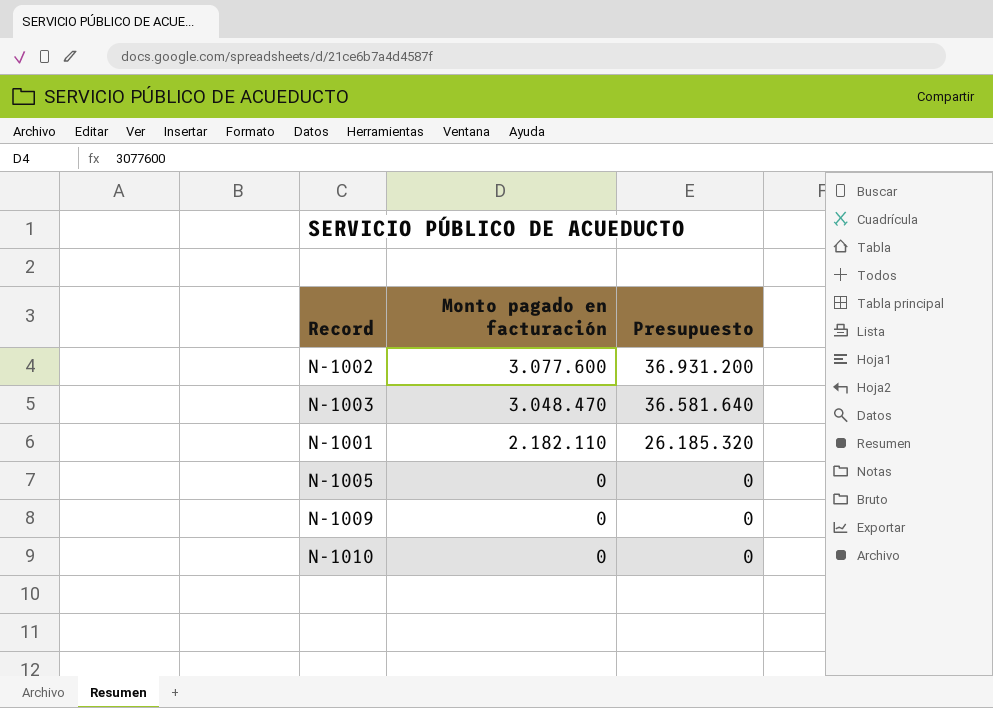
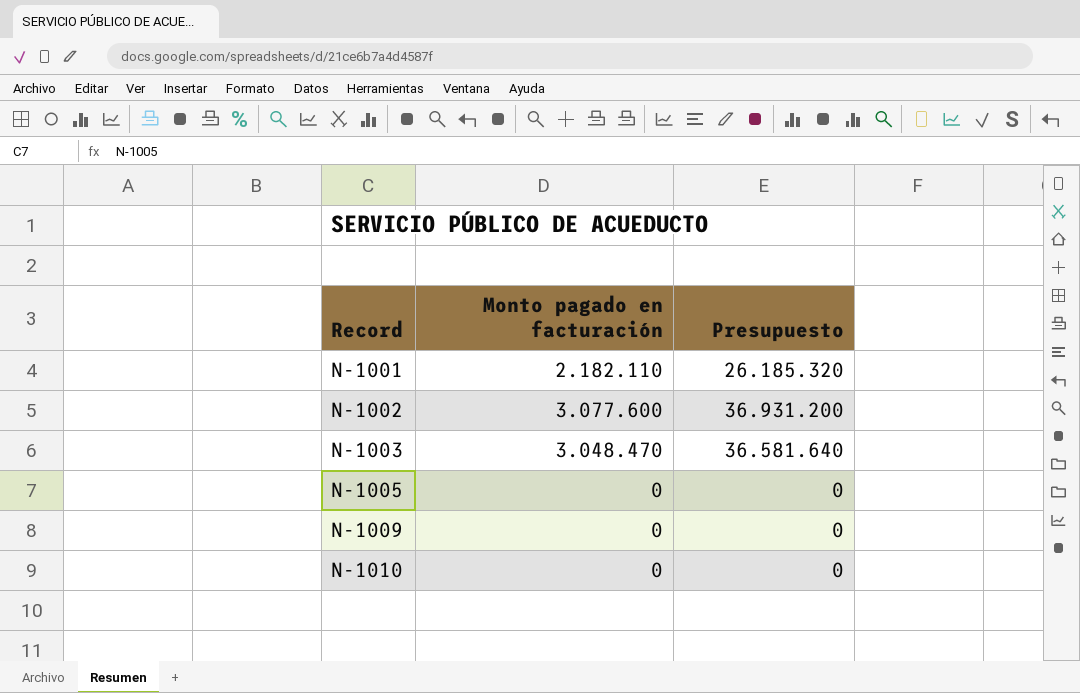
row order: Monto pagado en facturación descending -> Record ascending

